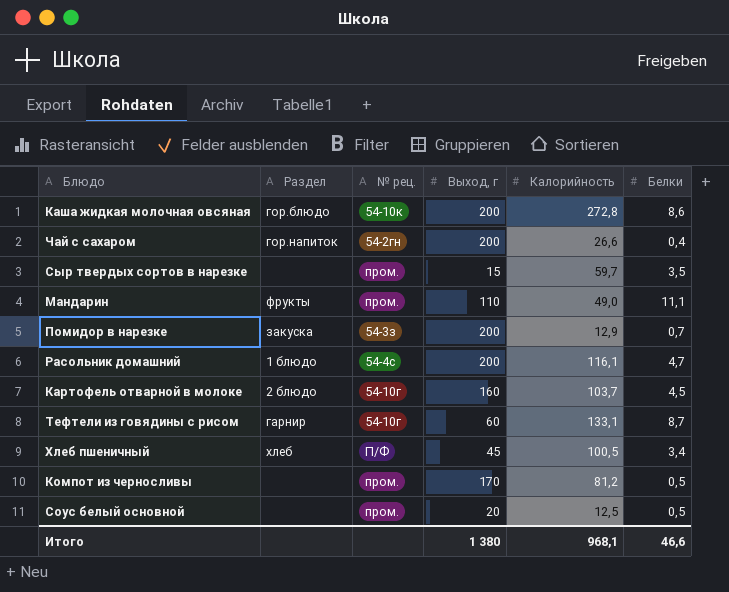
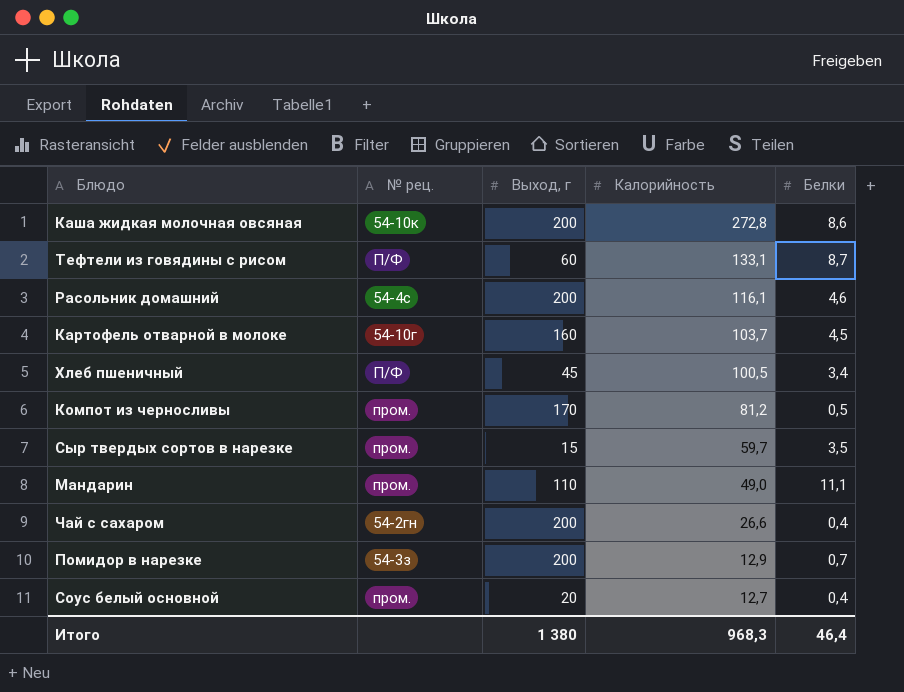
row order: none -> Калорийность descending
column Раздел | position: 2 -> none
Тефтели из говядины с рисом | № рец.: 54-10г -> П/Ф
Расольник домашний | Белки: 4,7 -> 4,6
Соус белый основной | Калорийность: 12,5 -> 12,7
Соус белый основной | Белки: 0,5 -> 0,4
Итого | Калорийность: 968,1 -> 968,3
Итого | Белки: 46,6 -> 46,4

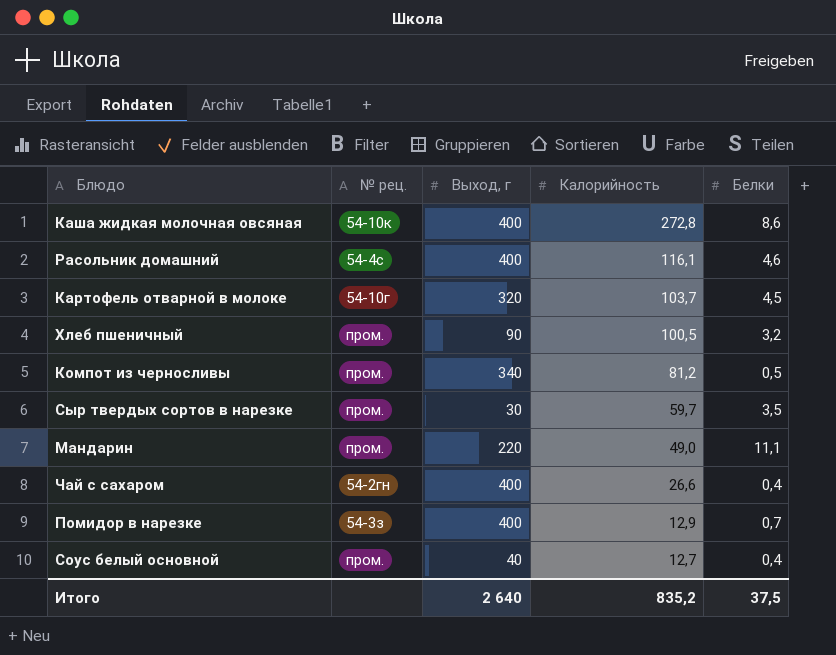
row Тефтели из говядины с рисом: П/Ф | 60 | 133,1 | 8,7 -> none
Каша жидкая молочная овсяная | Выход, г: 200 -> 400
Расольник домашний | Выход, г: 200 -> 400
Картофель отварной в молоке | Выход, г: 160 -> 320
Хлеб пшеничный | № рец.: П/Ф -> пром.
Хлеб пшеничный | Выход, г: 45 -> 90
Хлеб пшеничный | Белки: 3,4 -> 3,2
Компот из черносливы | Выход, г: 170 -> 340
Сыр твердых сортов в нарезке | Выход, г: 15 -> 30
Мандарин | Выход, г: 110 -> 220
Чай с сахаром | Выход, г: 200 -> 400
Помидор в нарезке | Выход, г: 200 -> 400
Соус белый основной | Выход, г: 20 -> 40
Итого | Выход, г: 1 380 -> 2 640
Итого | Калорийность: 968,3 -> 835,2
Итого | Белки: 46,4 -> 37,5

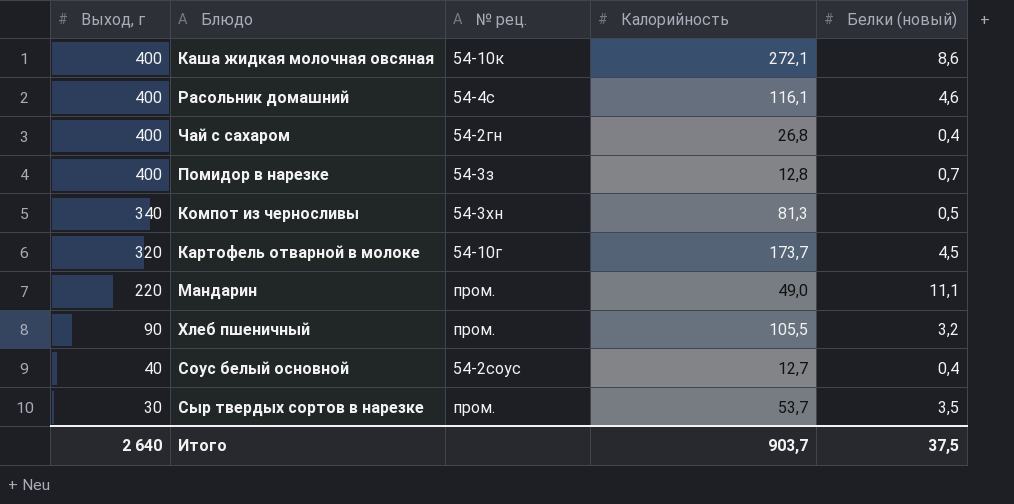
row order: Калорийность descending -> Выход, г descending
column Выход, г | position: 3 -> 1
column name: Белки -> Белки (новый)
Каша жидкая молочная овсяная | Калорийность: 272,8 -> 272,1
Чай с сахаром | Калорийность: 26,6 -> 26,8
Помидор в нарезке | Калорийность: 12,9 -> 12,8
Компот из черносливы | № рец.: пром. -> 54-3хн
Компот из черносливы | Калорийность: 81,2 -> 81,3
Картофель отварной в молоке | Калорийность: 103,7 -> 173,7
Хлеб пшеничный | Калорийность: 100,5 -> 105,5
Соус белый основной | № рец.: пром. -> 54-2соус
Сыр твердых сортов в нарезке | Калорийность: 59,7 -> 53,7
Итого | Калорийность: 835,2 -> 903,7

